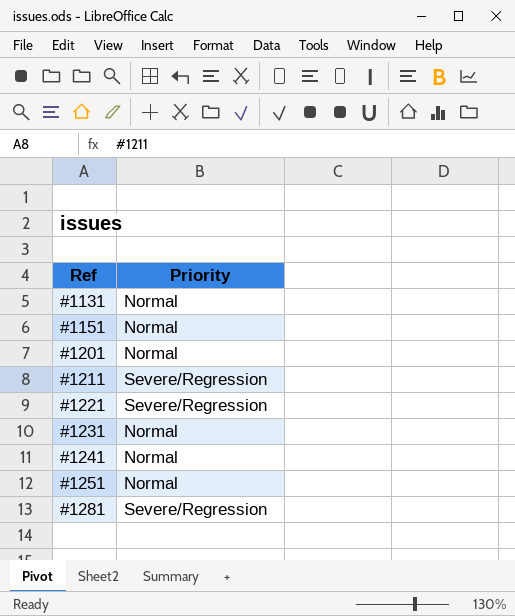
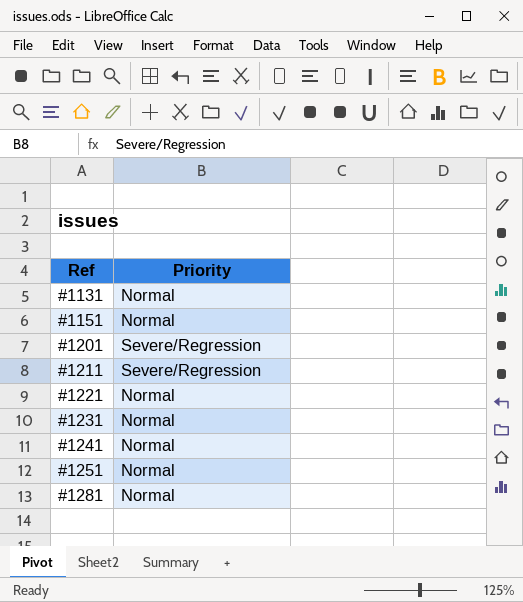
#1201 | Priority: Normal -> Severe/Regression
#1221 | Priority: Severe/Regression -> Normal
#1281 | Priority: Severe/Regression -> Normal

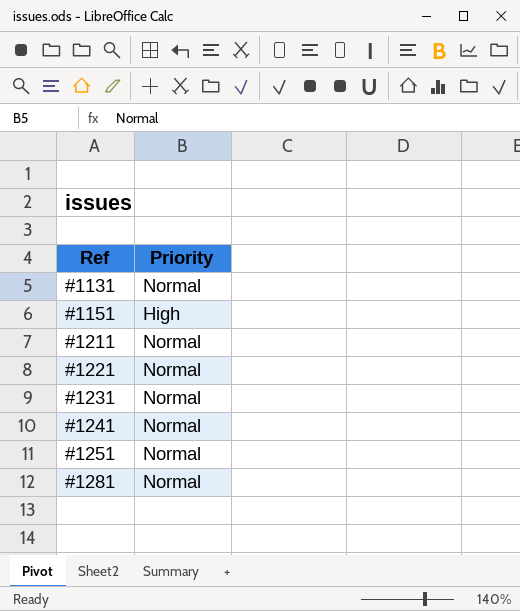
row #1201: Severe/Regression -> none
#1151 | Priority: Normal -> High
#1211 | Priority: Severe/Regression -> Normal

